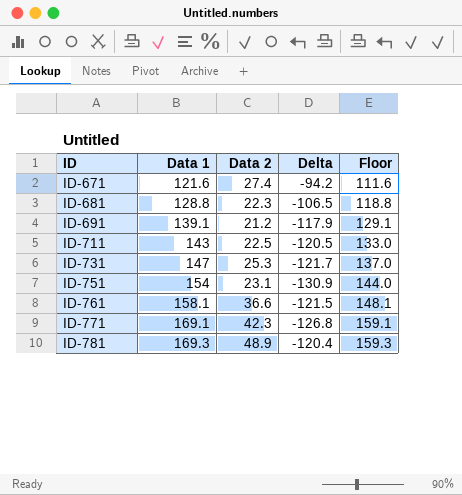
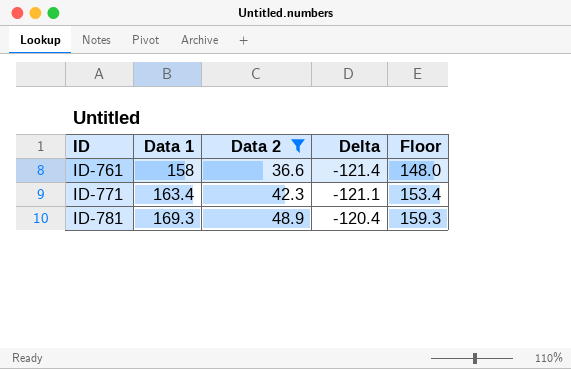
filter: none -> Data 2 >= 36.6
ID-761 | Data 1: 158.1 -> 158
ID-761 | Delta: -121.5 -> -121.4
ID-761 | Floor: 148.1 -> 148.0
ID-771 | Data 1: 169.1 -> 163.4
ID-771 | Delta: -126.8 -> -121.1
ID-771 | Floor: 159.1 -> 153.4

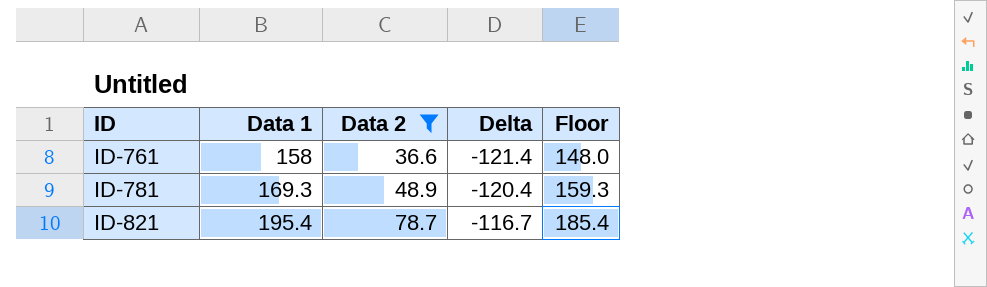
row ID-771: 163.4 | 42.3 | -121.1 | 153.4 -> none
row ID-821: none -> 195.4 | 78.7 | -116.7 | 185.4

